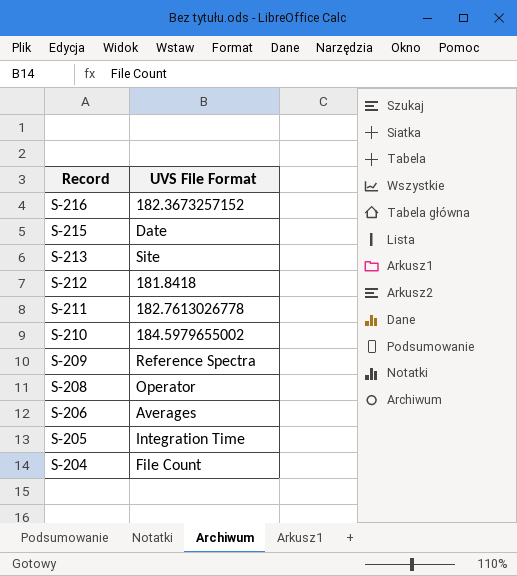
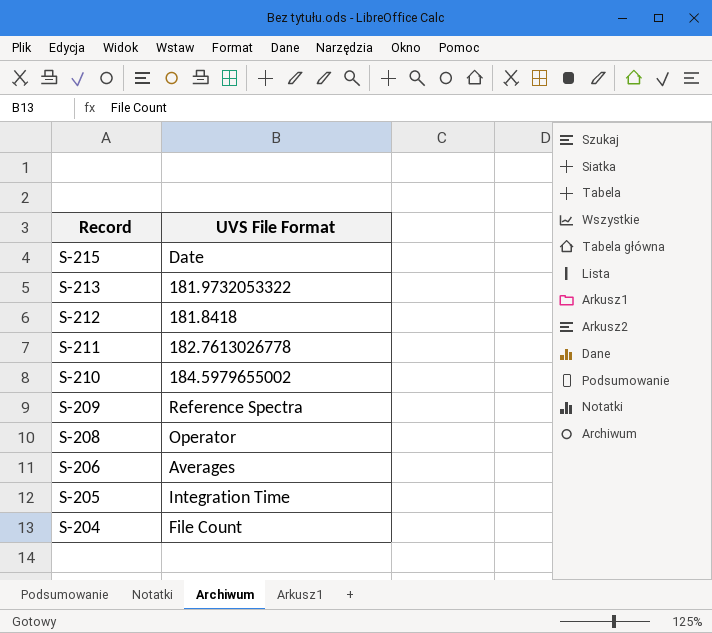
row S-216: 182.3673257152 -> none
S-213 | UVS File Format: Site -> 181.9732053322

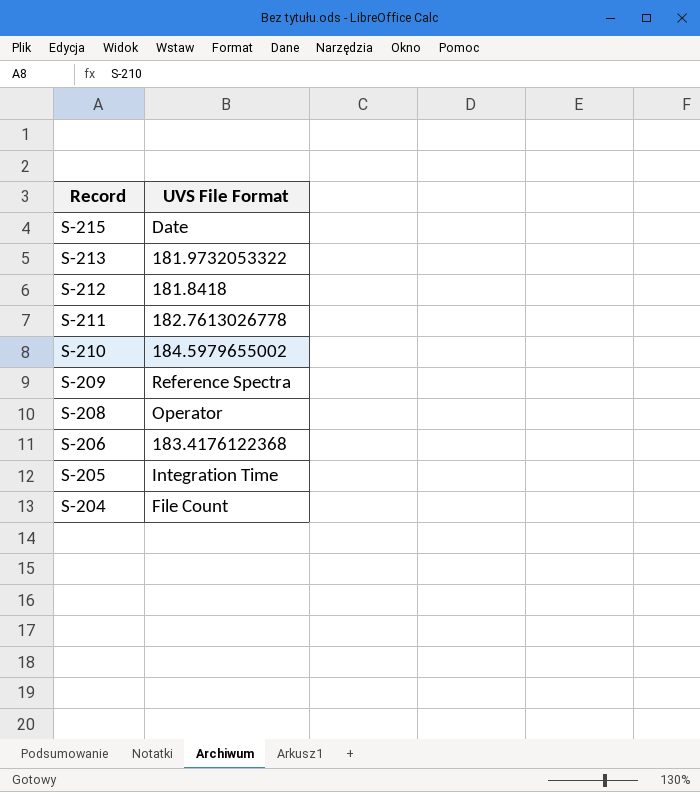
S-206 | UVS File Format: Averages -> 183.4176122368

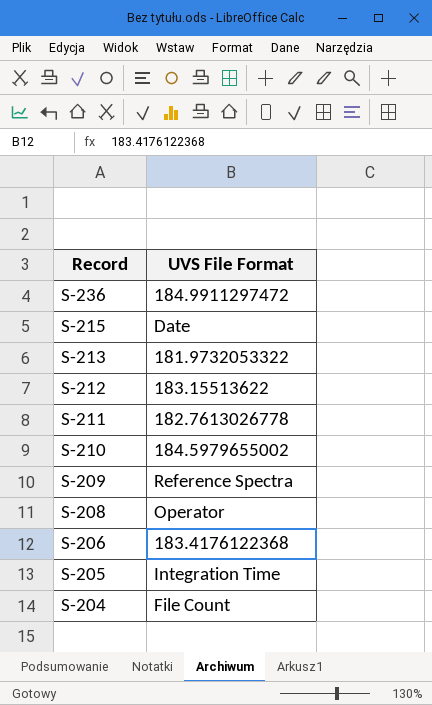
row S-236: none -> 184.9911297472
S-212 | UVS File Format: 181.8418 -> 183.15513622

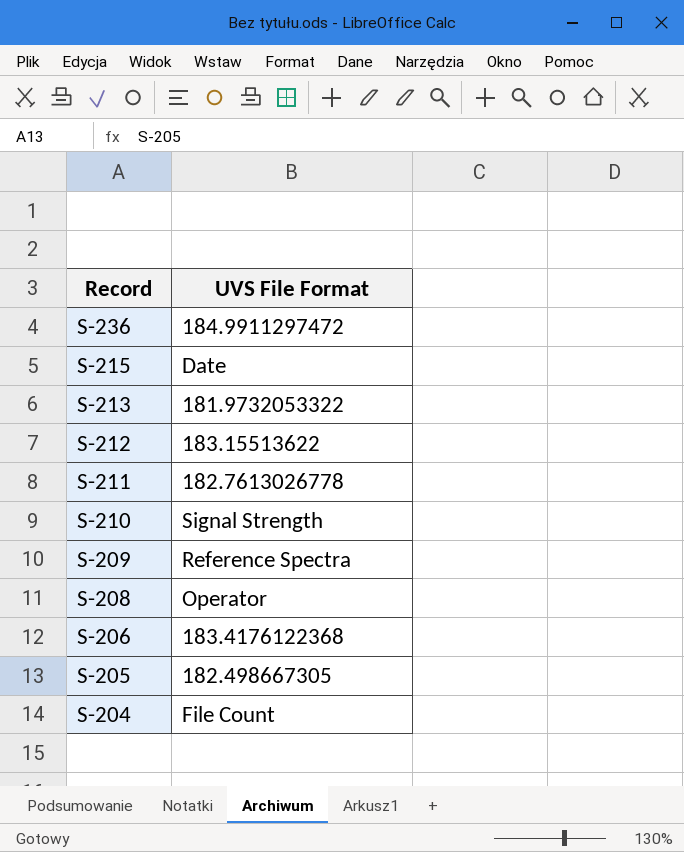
S-210 | UVS File Format: 184.5979655002 -> Signal Strength
S-205 | UVS File Format: Integration Time -> 182.498667305

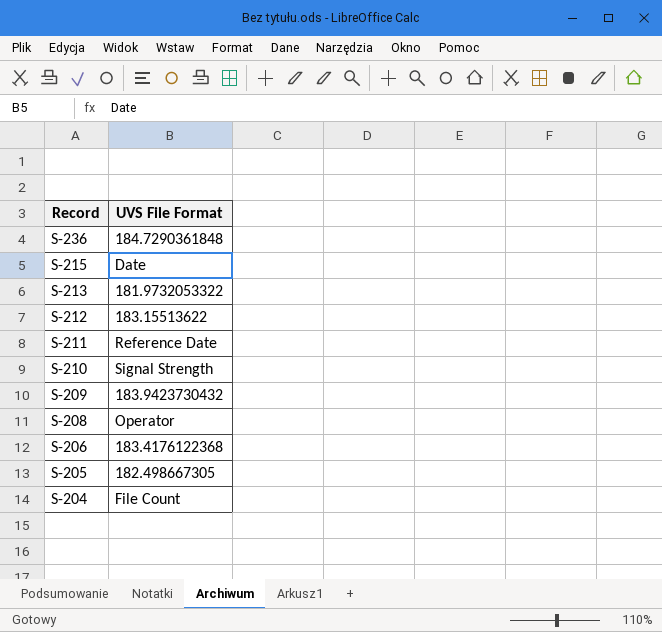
S-236 | UVS File Format: 184.9911297472 -> 184.7290361848
S-211 | UVS File Format: 182.7613026778 -> Reference Date
S-209 | UVS File Format: Reference Spectra -> 183.9423730432

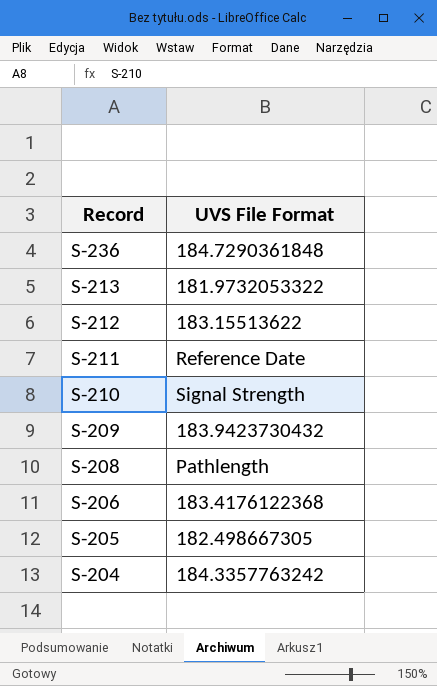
row S-215: Date -> none
S-208 | UVS File Format: Operator -> Pathlength
S-204 | UVS File Format: File Count -> 184.3357763242

